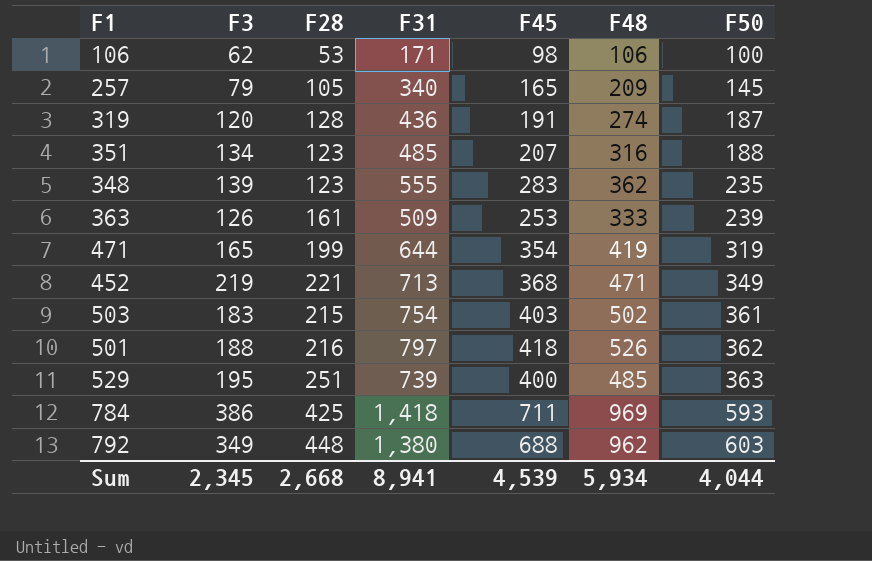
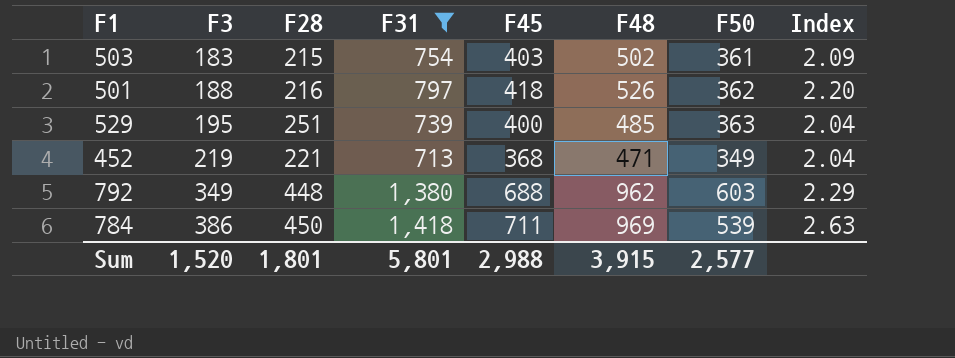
filter: none -> F31 >= 713
row order: F50 ascending -> F3 ascending
column Index | formula: none -> [F31] / [F50]
784 | F28: 425 -> 450
784 | F50: 593 -> 539
Sum | F3: 2,345 -> 1,520
Sum | F28: 2,668 -> 1,801
Sum | F31: 8,941 -> 5,801
Sum | F45: 4,539 -> 2,988
Sum | F48: 5,934 -> 3,915
Sum | F50: 4,044 -> 2,577

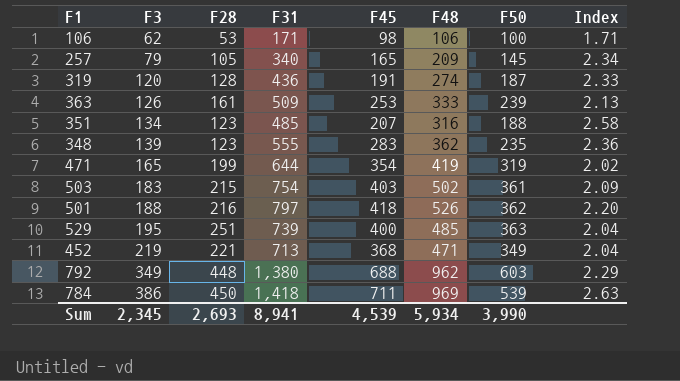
filter: F31 >= 713 -> none
Sum | F3: 1,520 -> 2,345
Sum | F28: 1,801 -> 2,693
Sum | F31: 5,801 -> 8,941
Sum | F45: 2,988 -> 4,539
Sum | F48: 3,915 -> 5,934
Sum | F50: 2,577 -> 3,990

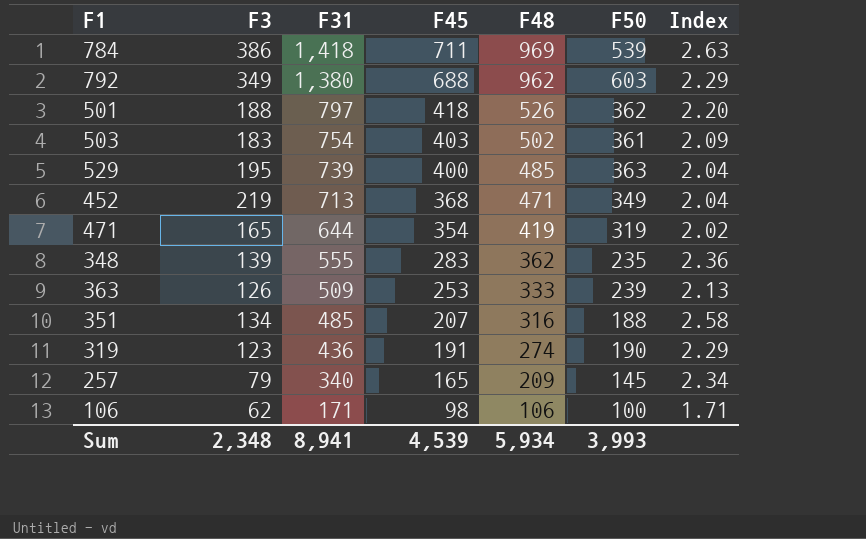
row order: F3 ascending -> F31 descending
column F28 | position: 3 -> none
319 | F3: 120 -> 123
319 | F50: 187 -> 190
319 | Index: 2.33 -> 2.29
Sum | F3: 2,345 -> 2,348
Sum | F50: 3,990 -> 3,993

